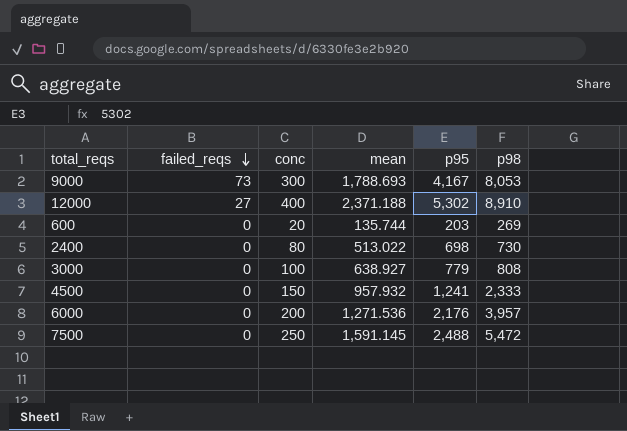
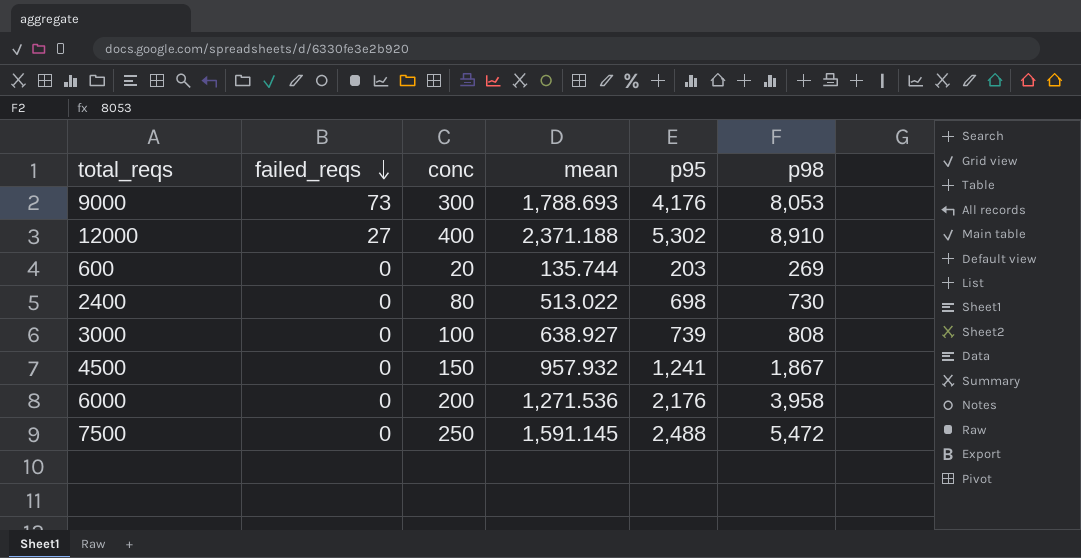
9000 | p95: 4,167 -> 4,176
3000 | p95: 779 -> 739
4500 | p98: 2,333 -> 1,867
6000 | p98: 3,957 -> 3,958

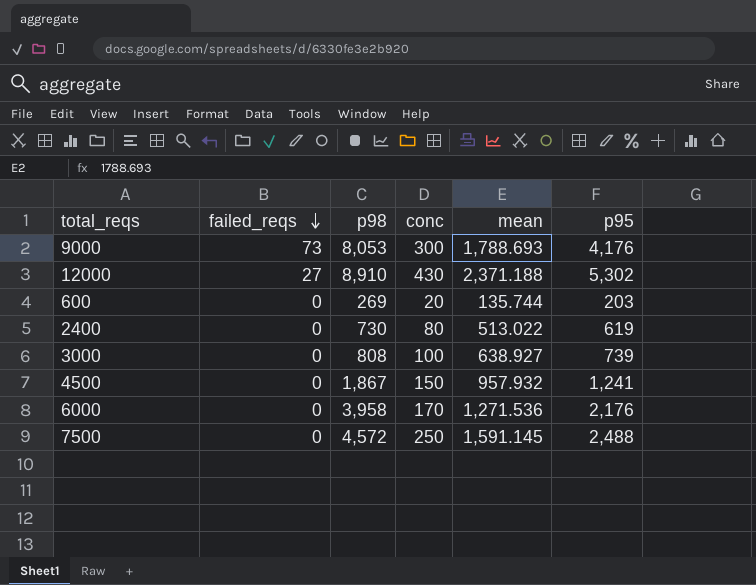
column p98 | position: 6 -> 3
12000 | conc: 400 -> 430
2400 | p95: 698 -> 619
6000 | conc: 200 -> 170
7500 | p98: 5,472 -> 4,572

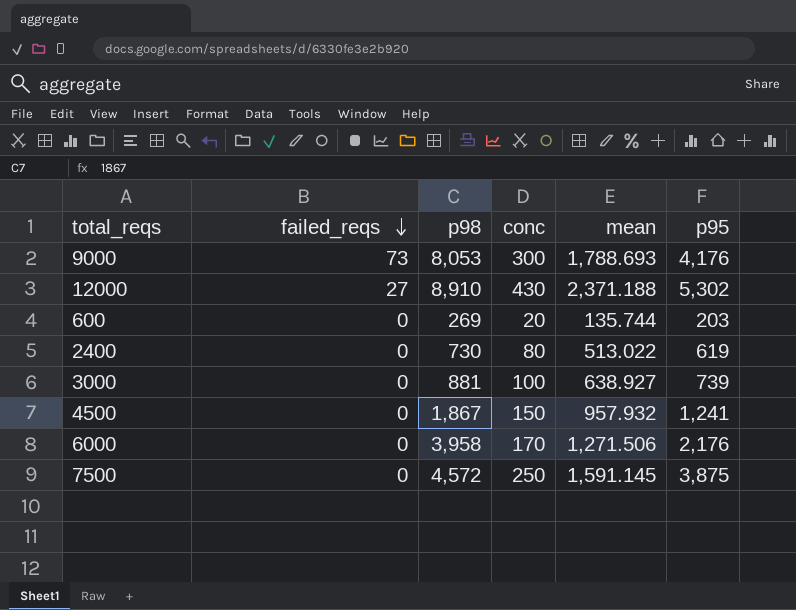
3000 | p98: 808 -> 881
6000 | mean: 1,271.536 -> 1,271.506
7500 | p95: 2,488 -> 3,875

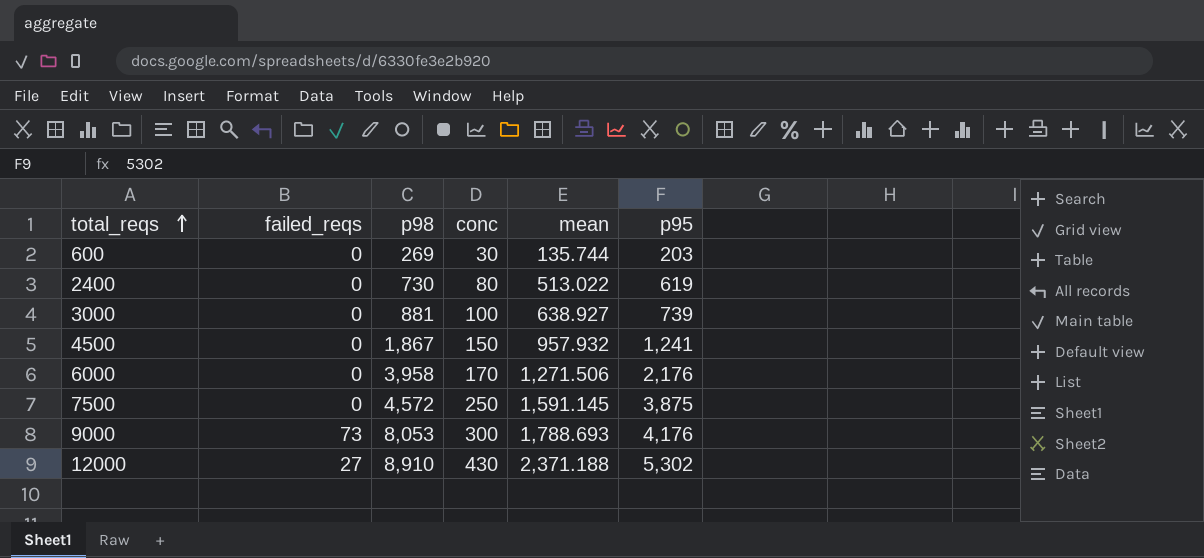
row order: failed_reqs descending -> total_reqs ascending
600 | conc: 20 -> 30

